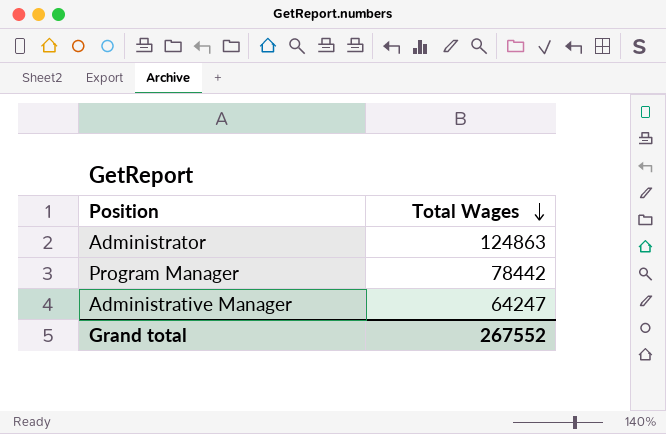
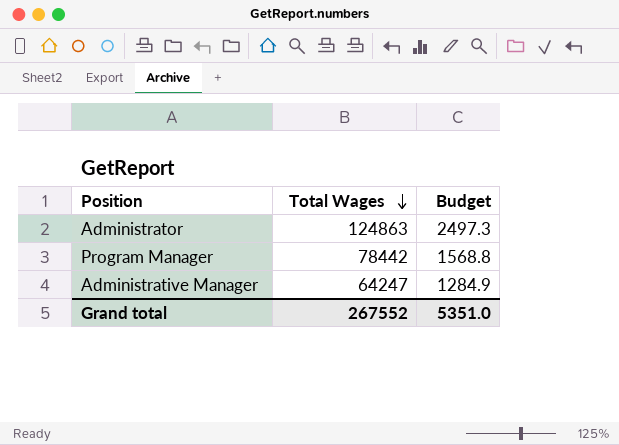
column Budget | formula: none -> [Total Wages] * 0.02

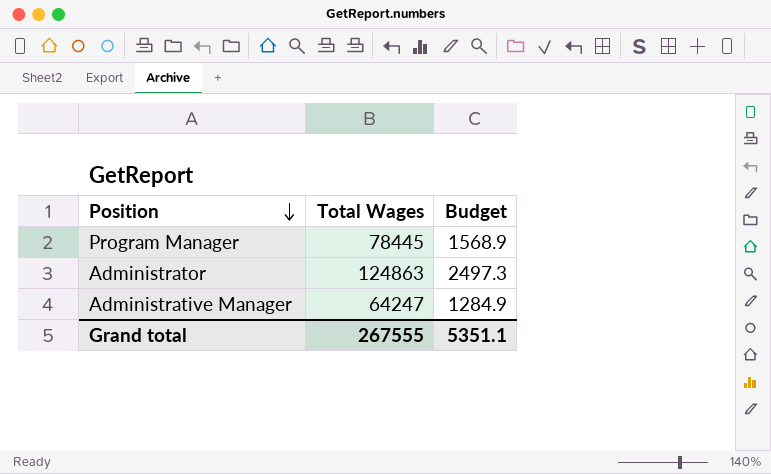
row order: Total Wages descending -> Position descending
Program Manager | Total Wages: 78442 -> 78445
Program Manager | Budget: 1568.8 -> 1568.9
Grand total | Total Wages: 267552 -> 267555
Grand total | Budget: 5351.0 -> 5351.1

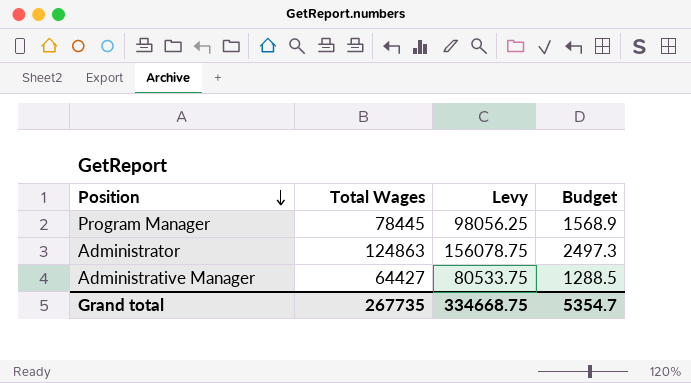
column Levy | formula: none -> [Total Wages] * 1.25
Administrative Manager | Total Wages: 64247 -> 64427
Administrative Manager | Budget: 1284.9 -> 1288.5
Grand total | Total Wages: 267555 -> 267735
Grand total | Budget: 5351.1 -> 5354.7

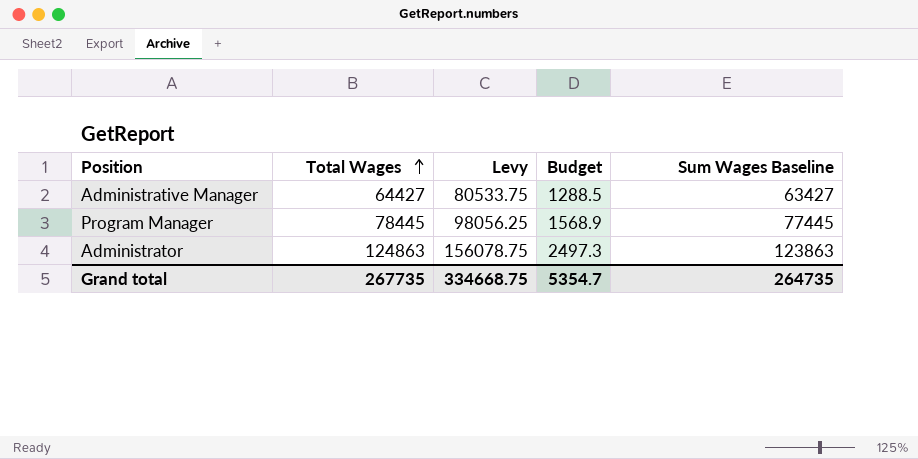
row order: Position descending -> Total Wages ascending
column Sum Wages Baseline | formula: none -> [Total Wages] - 1000

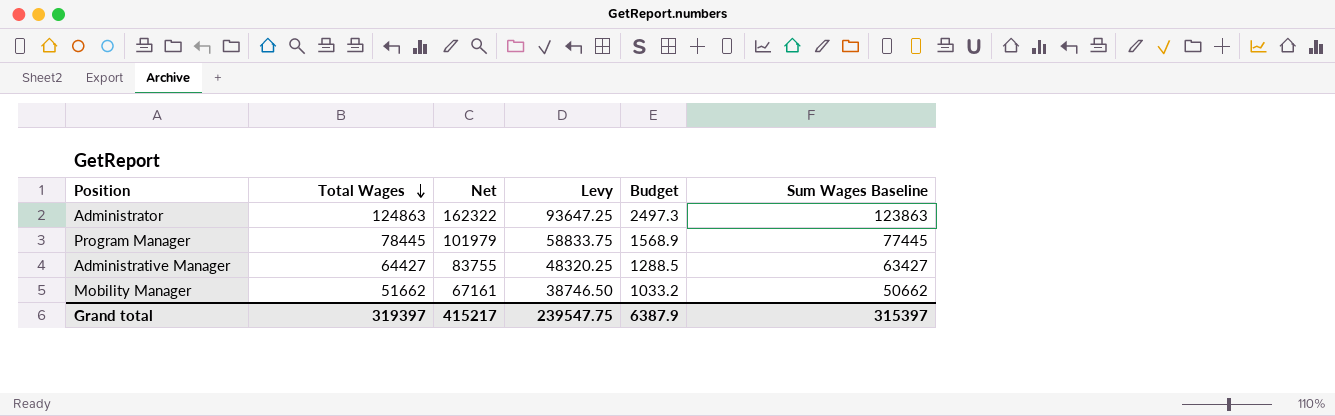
row order: Total Wages ascending -> Total Wages descending
column Net | formula: none -> [Total Wages] * 1.3
column Levy | formula: [Total Wages] * 1.25 -> [Total Wages] * 0.75
row Mobility Manager: none -> 51662 | 67161 | 38746.50 | 1033.2 | 50662
Grand total | Total Wages: 267735 -> 319397
Grand total | Levy: 334668.75 -> 239547.75
Grand total | Budget: 5354.7 -> 6387.9
Grand total | Sum Wages Baseline: 264735 -> 315397

